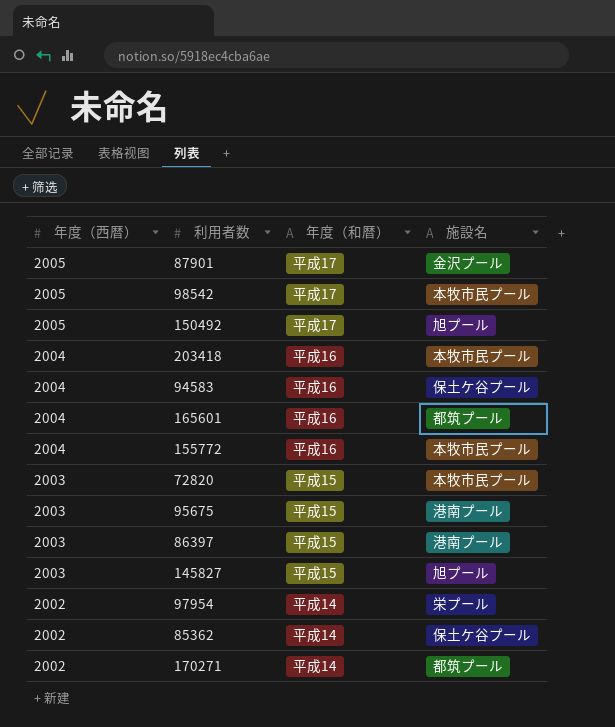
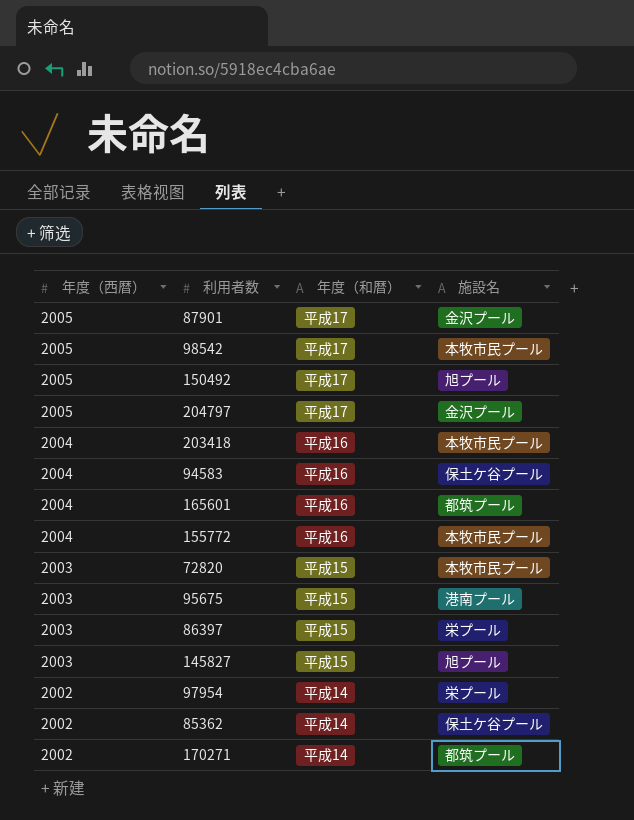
row 204797: none -> 2005 | 平成17 | 金沢プール
86397 | 施設名: 港南プール -> 栄プール

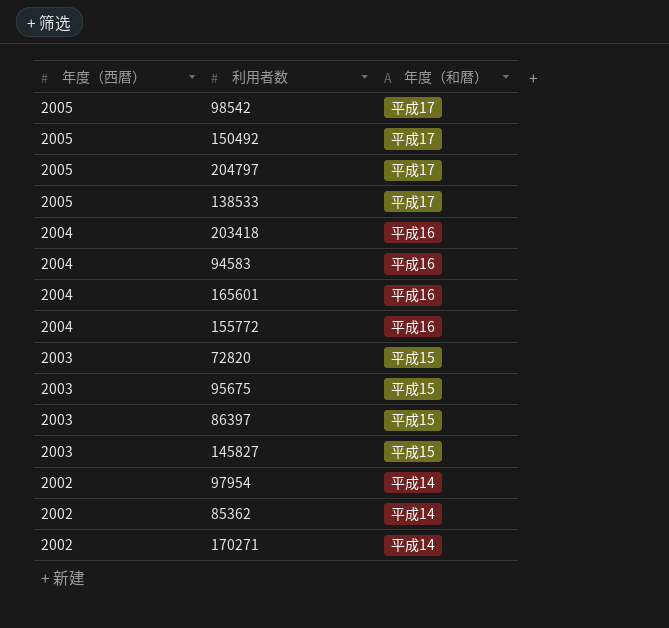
column 施設名 | position: 4 -> none
row 87901: 2005 | 平成17 | 金沢プール -> none
row 138533: none -> 2005 | 平成17

